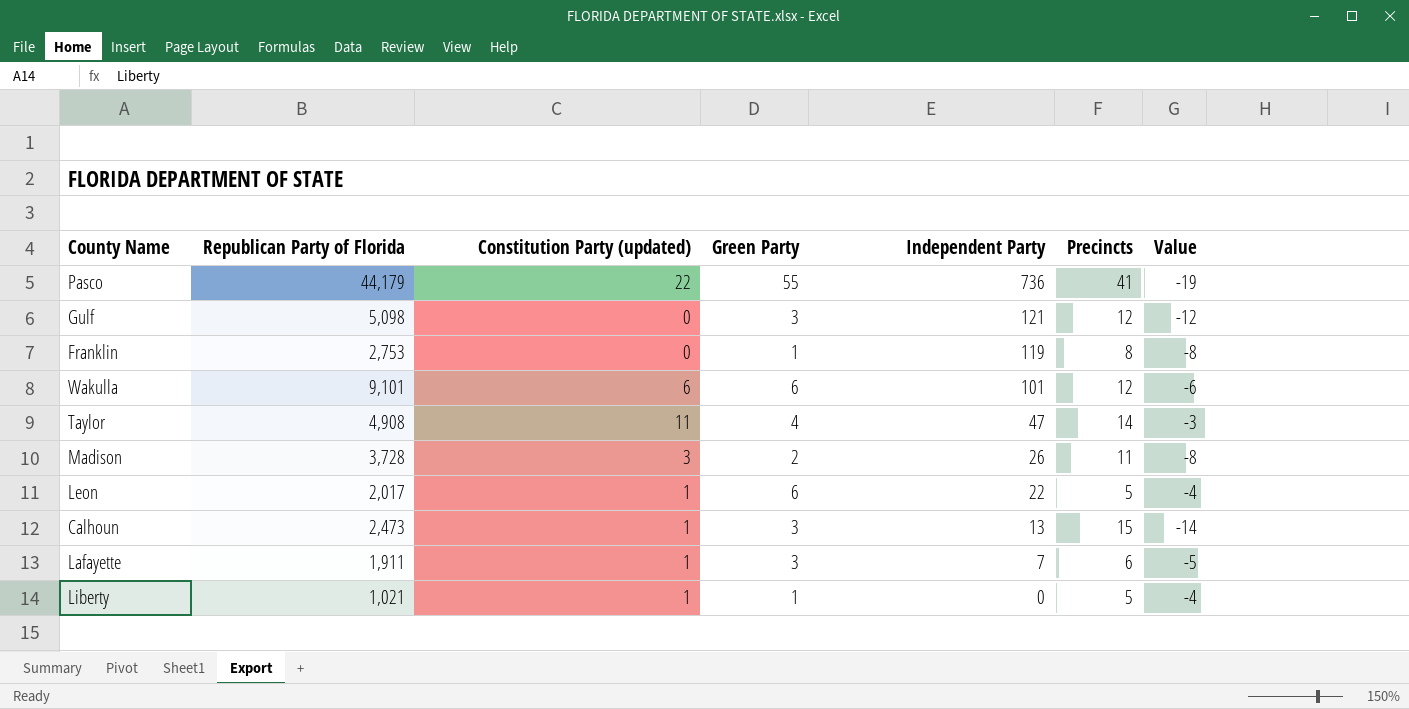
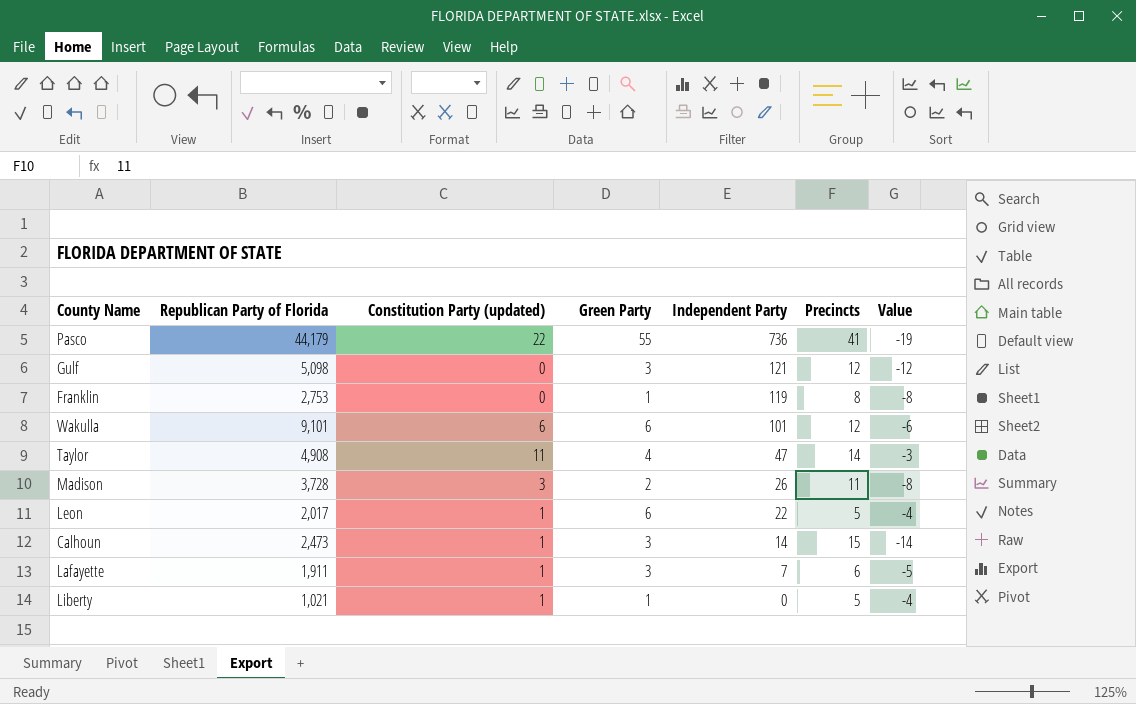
Calhoun | Independent Party: 13 -> 14

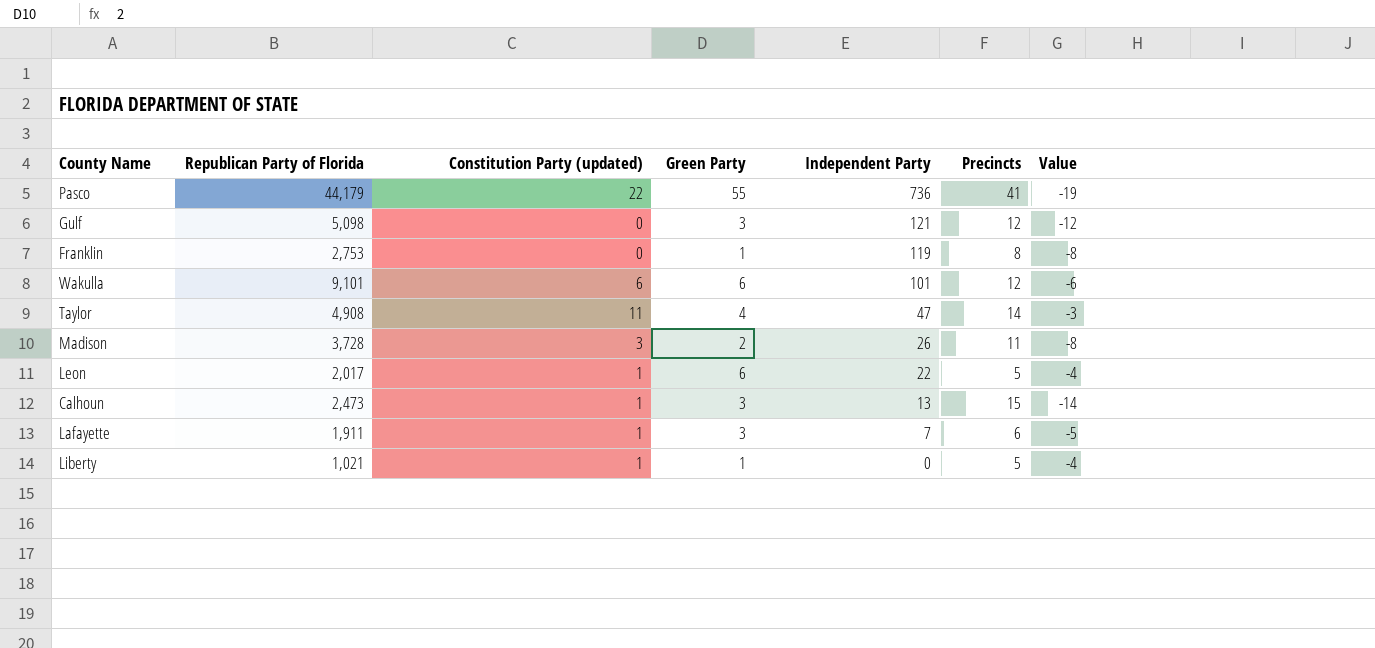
Calhoun | Independent Party: 14 -> 13

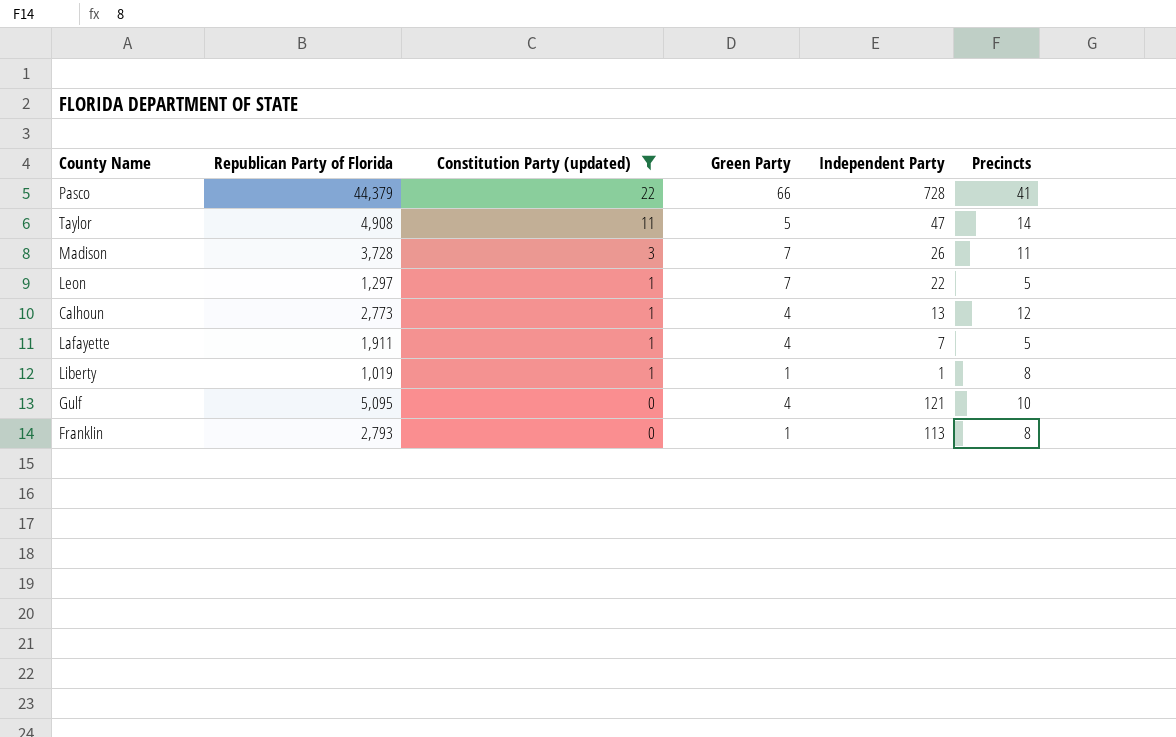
filter: none -> Constitution Party (updated) != 6
row order: Independent Party descending -> Constitution Party (updated) descending
column Value | formula: [Constitution Party (updated)] - [Precincts] -> none
Pasco | Republican Party of Florida: 44,179 -> 44,379
Pasco | Green Party: 55 -> 66
Pasco | Independent Party: 736 -> 728
Taylor | Green Party: 4 -> 5
Madison | Green Party: 2 -> 7
Leon | Republican Party of Florida: 2,017 -> 1,297
Leon | Green Party: 6 -> 7
Calhoun | Republican Party of Florida: 2,473 -> 2,773
Calhoun | Green Party: 3 -> 4
Calhoun | Precincts: 15 -> 12
Lafayette | Green Party: 3 -> 4
Lafayette | Precincts: 6 -> 5
Liberty | Republican Party of Florida: 1,021 -> 1,019
Liberty | Independent Party: 0 -> 1
Liberty | Precincts: 5 -> 8
Gulf | Republican Party of Florida: 5,098 -> 5,095
Gulf | Green Party: 3 -> 4
Gulf | Precincts: 12 -> 10
Franklin | Republican Party of Florida: 2,753 -> 2,793
Franklin | Independent Party: 119 -> 113

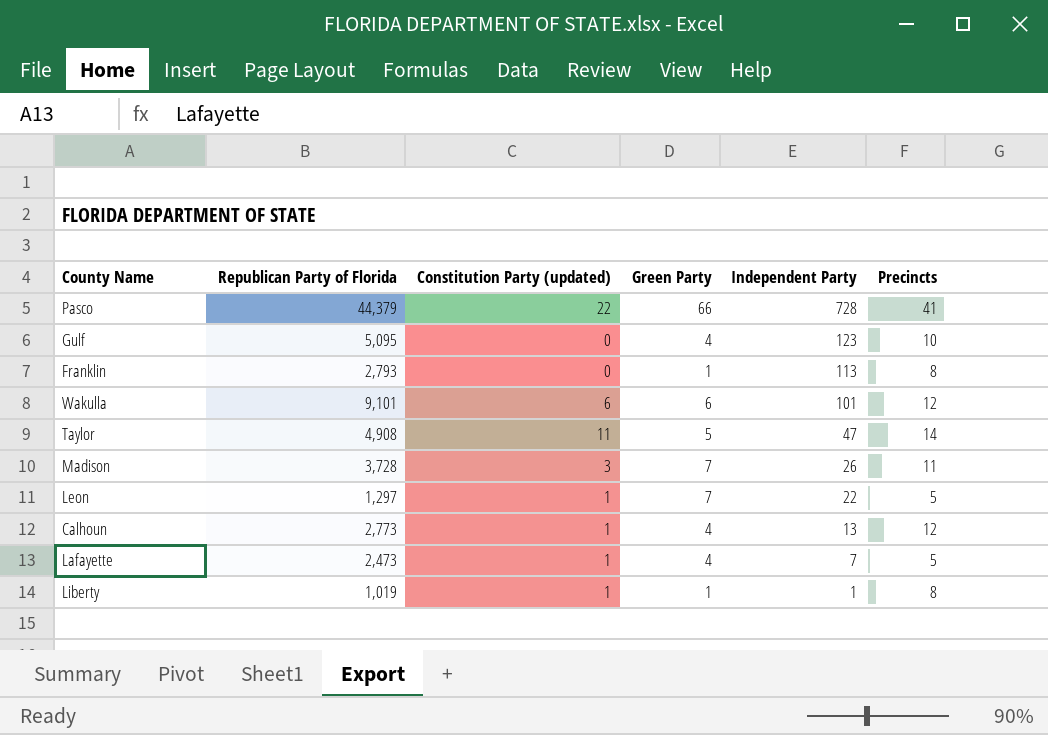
filter: Constitution Party (updated) != 6 -> none
row order: Constitution Party (updated) descending -> Independent Party descending
Gulf | Independent Party: 121 -> 123
Lafayette | Republican Party of Florida: 1,911 -> 2,473

